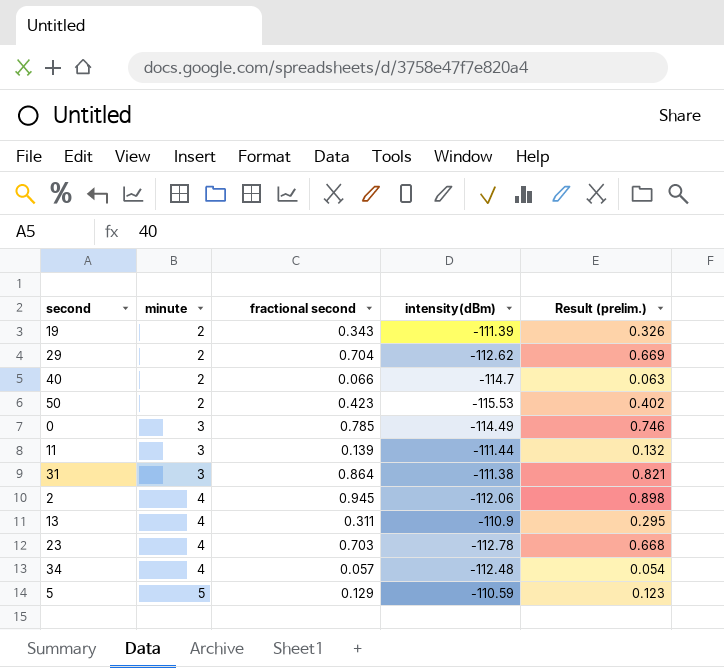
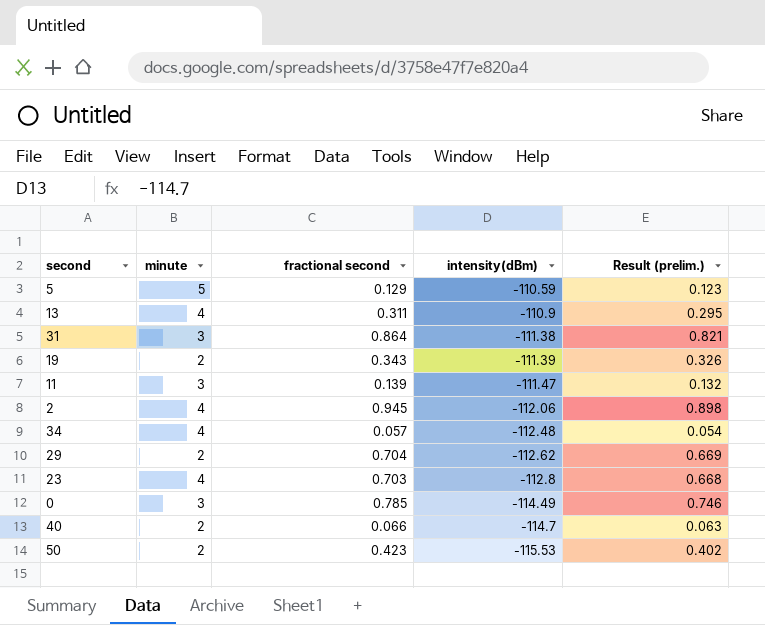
row order: minute ascending -> intensity(dBm) descending
11 | intensity(dBm): -111.44 -> -111.47
23 | intensity(dBm): -112.78 -> -112.8

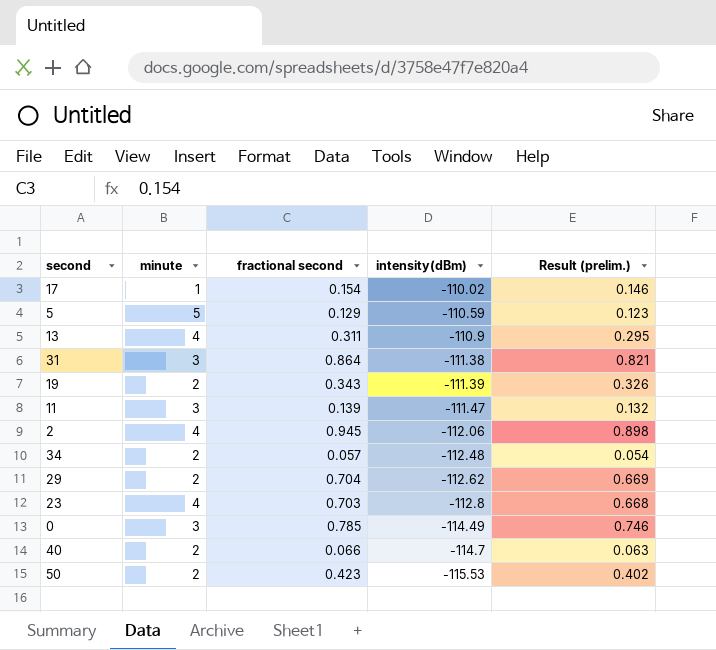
row 17: none -> 1 | 0.154 | -110.02 | 0.146
34 | minute: 4 -> 2

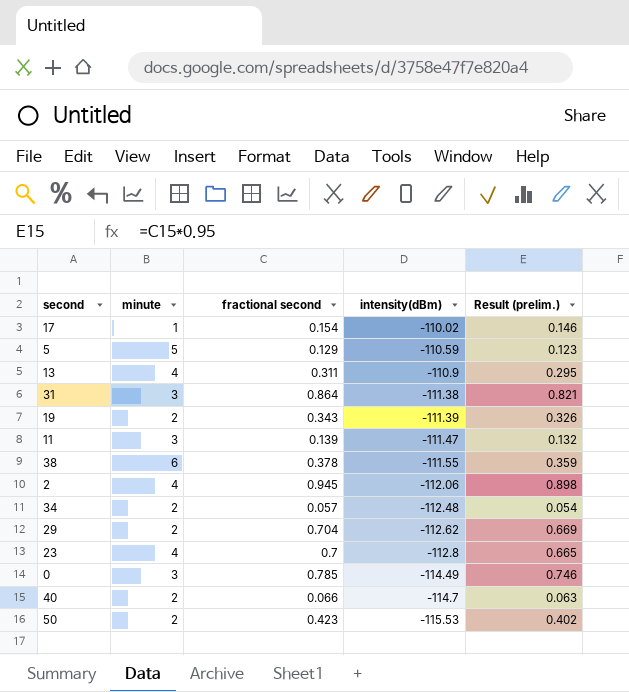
row 38: none -> 6 | 0.378 | -111.55 | 0.359
23 | fractional second: 0.703 -> 0.7
23 | Result (prelim.): 0.668 -> 0.665

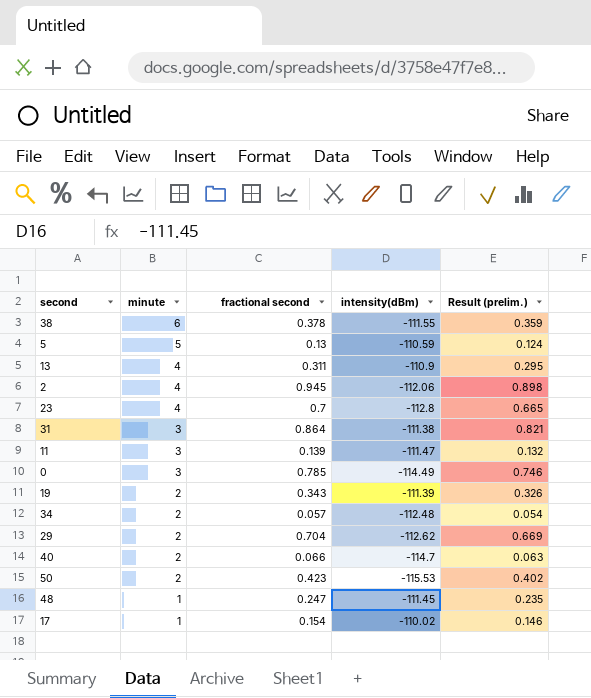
row order: intensity(dBm) descending -> minute descending
5 | fractional second: 0.129 -> 0.13
5 | Result (prelim.): 0.123 -> 0.124
row 48: none -> 1 | 0.247 | -111.45 | 0.235

